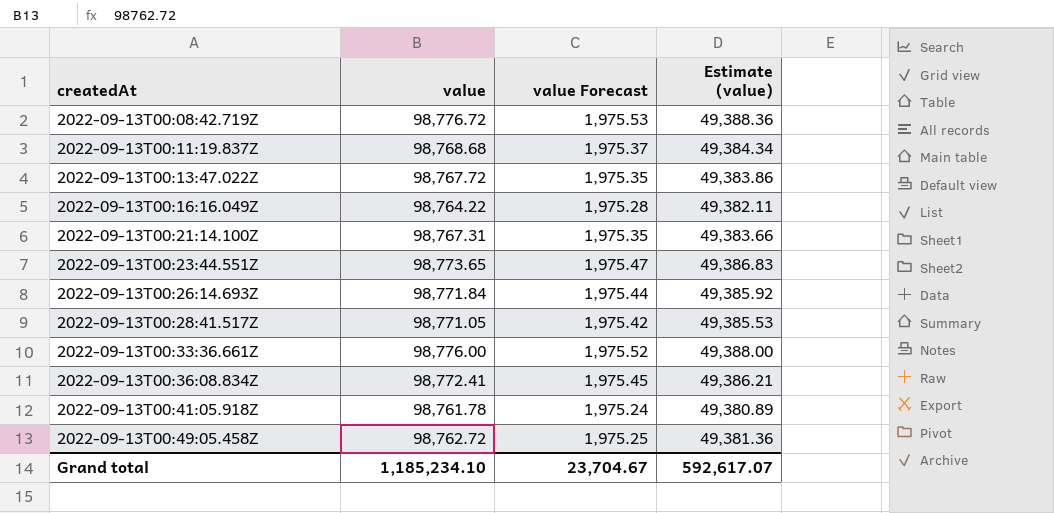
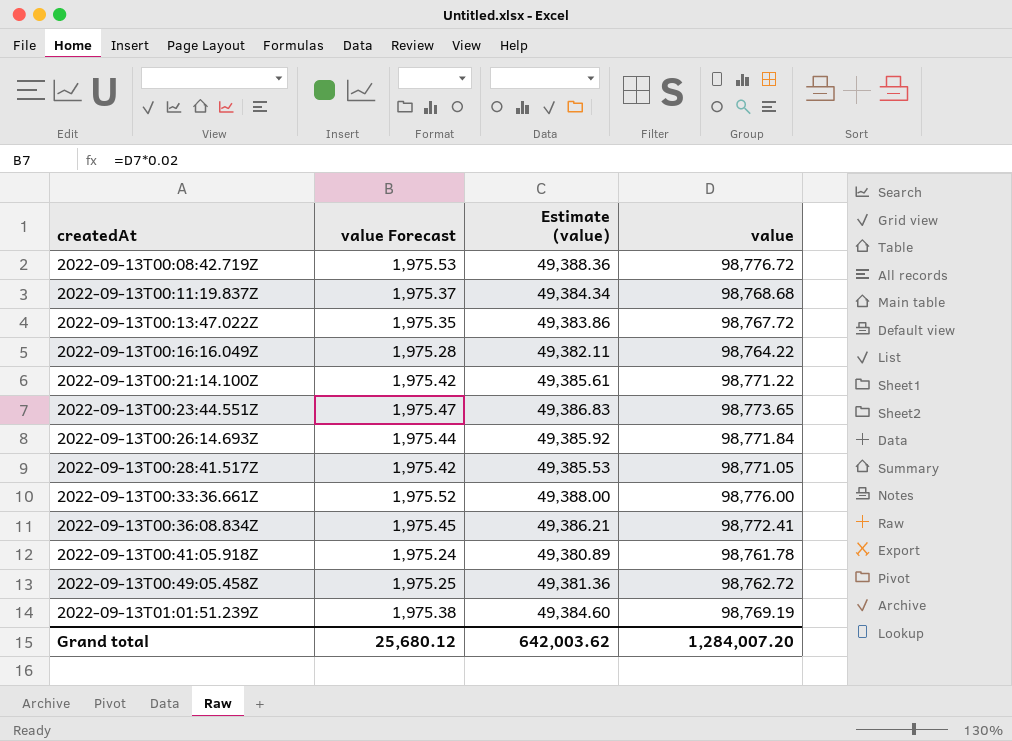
column value | position: 2 -> 4
2022-09-13T00:21:14.100Z | value Forecast: 1,975.35 -> 1,975.42
2022-09-13T00:21:14.100Z | Estimate (value): 49,383.66 -> 49,385.61
2022-09-13T00:21:14.100Z | value: 98,767.31 -> 98,771.22
row 2022-09-13T01:01:51.239Z: none -> 1,975.38 | 49,384.60 | 98,769.19
Grand total | value Forecast: 23,704.67 -> 25,680.12
Grand total | Estimate (value): 592,617.07 -> 642,003.62
Grand total | value: 1,185,234.10 -> 1,284,007.20

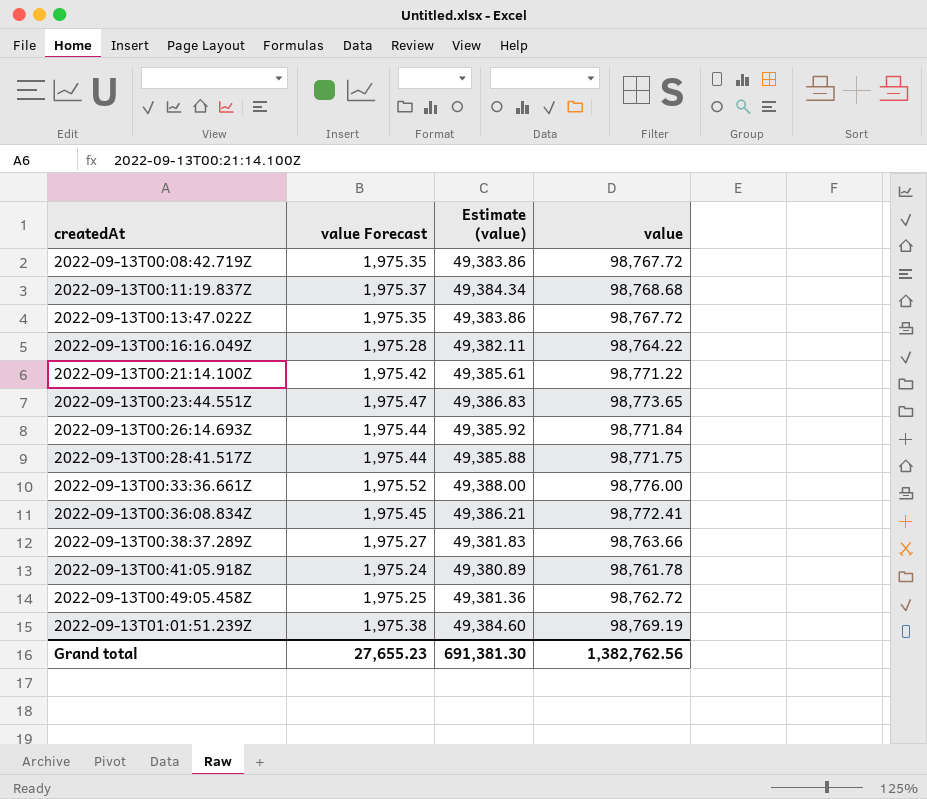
2022-09-13T00:08:42.719Z | value Forecast: 1,975.53 -> 1,975.35
2022-09-13T00:08:42.719Z | Estimate (value): 49,388.36 -> 49,383.86
2022-09-13T00:08:42.719Z | value: 98,776.72 -> 98,767.72
2022-09-13T00:28:41.517Z | value Forecast: 1,975.42 -> 1,975.44
2022-09-13T00:28:41.517Z | Estimate (value): 49,385.53 -> 49,385.88
2022-09-13T00:28:41.517Z | value: 98,771.05 -> 98,771.75
row 2022-09-13T00:38:37.289Z: none -> 1,975.27 | 49,381.83 | 98,763.66
Grand total | value Forecast: 25,680.12 -> 27,655.23
Grand total | Estimate (value): 642,003.62 -> 691,381.30
Grand total | value: 1,284,007.20 -> 1,382,762.56

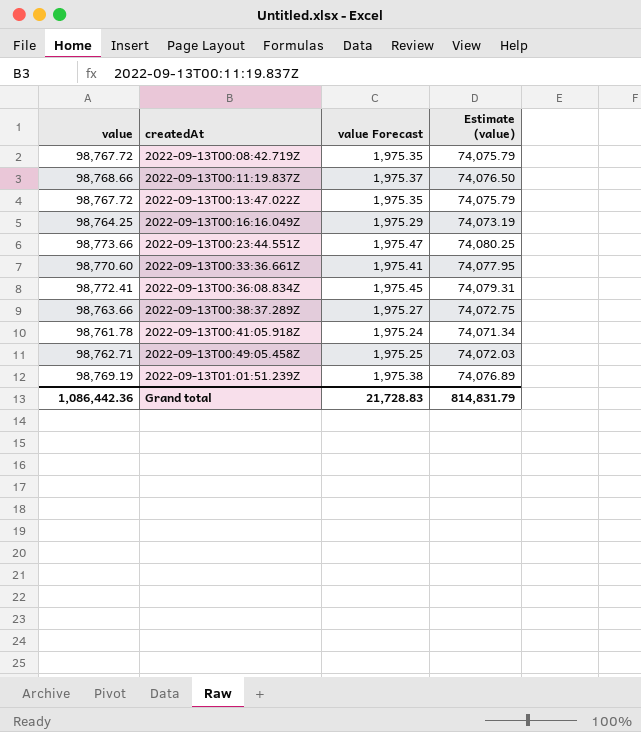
column value | position: 4 -> 1
column Estimate (value) | formula: [value] * 0.5 -> [value] * 0.75
row 2022-09-13T00:21:14.100Z: 1,975.42 | 49,385.61 | 98,771.22 -> none
row 2022-09-13T00:26:14.693Z: 1,975.44 | 49,385.92 | 98,771.84 -> none
row 2022-09-13T00:28:41.517Z: 1,975.44 | 49,385.88 | 98,771.75 -> none
2022-09-13T00:11:19.837Z | value: 98,768.68 -> 98,768.66
2022-09-13T00:16:16.049Z | value: 98,764.22 -> 98,764.25
2022-09-13T00:16:16.049Z | value Forecast: 1,975.28 -> 1,975.29
2022-09-13T00:23:44.551Z | value: 98,773.65 -> 98,773.66
2022-09-13T00:33:36.661Z | value: 98,776.00 -> 98,770.60
2022-09-13T00:33:36.661Z | value Forecast: 1,975.52 -> 1,975.41
2022-09-13T00:49:05.458Z | value: 98,762.72 -> 98,762.71
Grand total | value: 1,382,762.56 -> 1,086,442.36
Grand total | value Forecast: 27,655.23 -> 21,728.83
Grand total | Estimate (value): 691,381.30 -> 814,831.79

